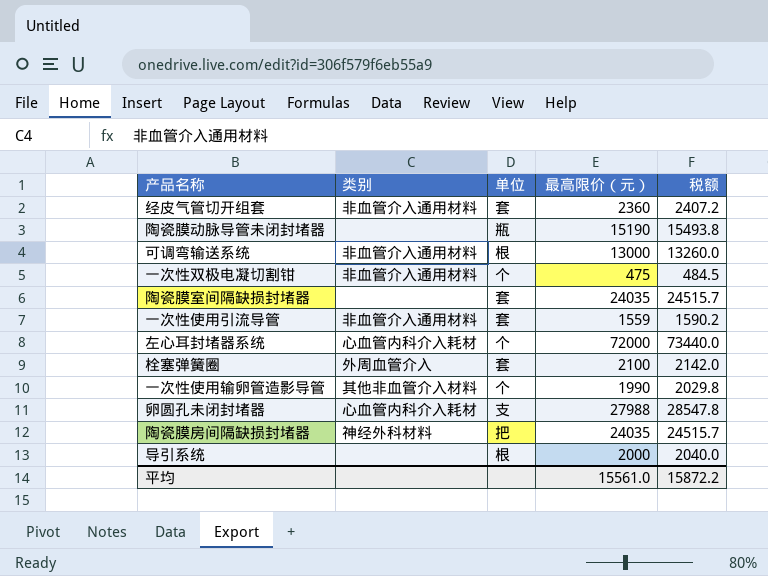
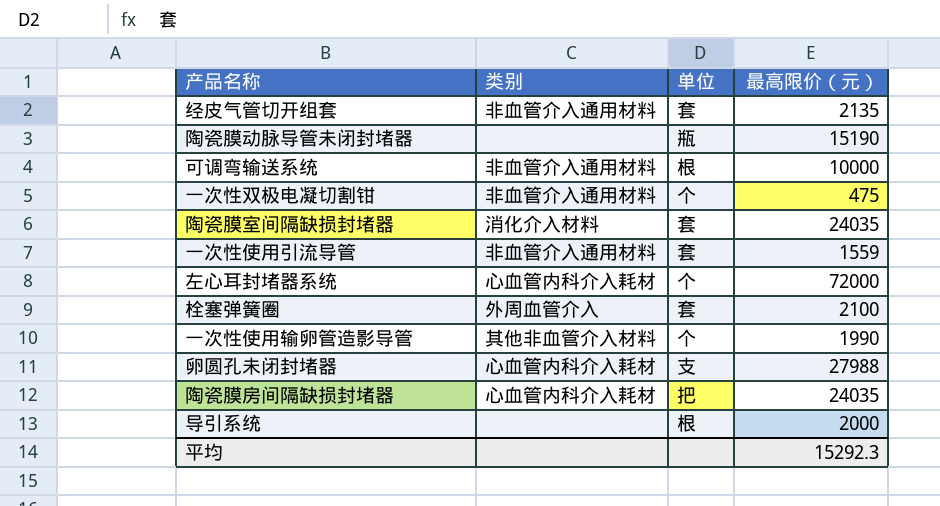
column 税额 | formula: [最高限价（元）] * 1.02 -> none
经皮气管切开组套 | 最高限价（元）: 2360 -> 2135
可调弯输送系统 | 最高限价（元）: 13000 -> 10000
陶瓷膜室间隔缺损封堵器 | 类别: none -> 消化介入材料
陶瓷膜房间隔缺损封堵器 | 类别: 神经外科材料 -> 心血管内科介入耗材
平均 | 最高限价（元）: 15561.0 -> 15292.3

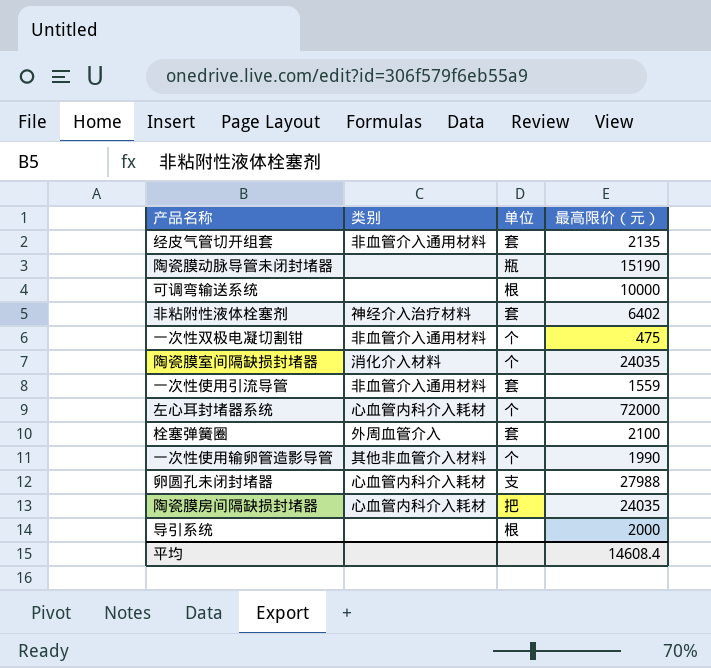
可调弯输送系统 | 类别: 非血管介入通用材料 -> none
row 非粘附性液体栓塞剂: none -> 神经介入治疗材料 | 套 | 6402
陶瓷膜室间隔缺损封堵器 | 单位: 套 -> 个
平均 | 最高限价（元）: 15292.3 -> 14608.4

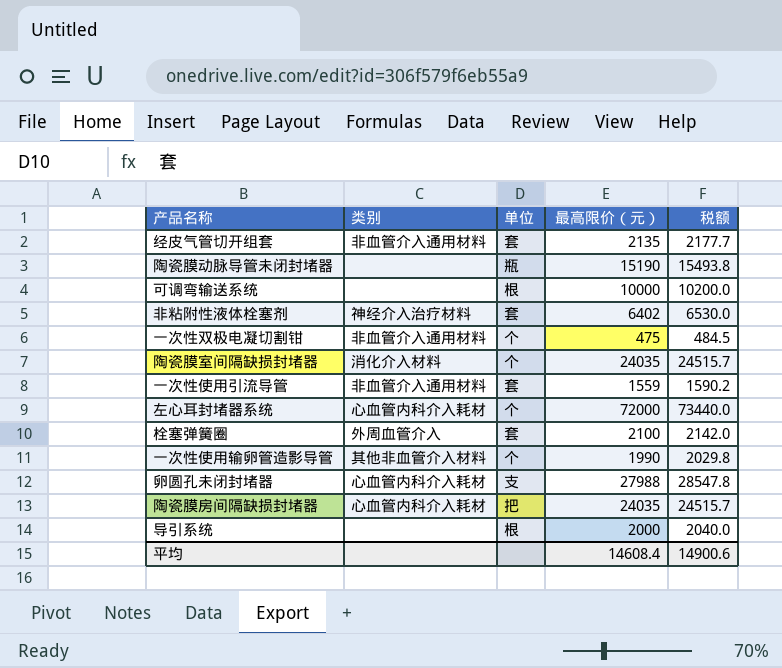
column 税额 | formula: none -> [最高限价（元）] * 1.02

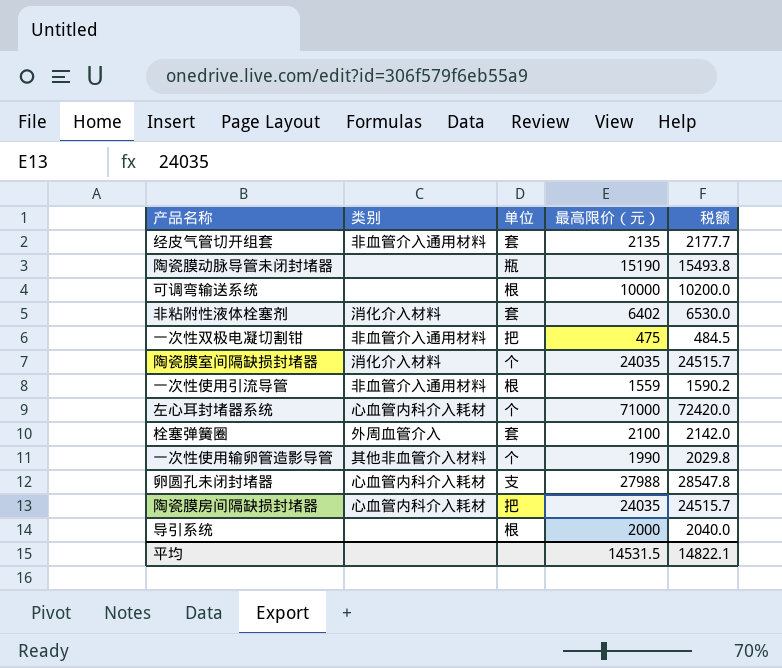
非粘附性液体栓塞剂 | 类别: 神经介入治疗材料 -> 消化介入材料
一次性双极电凝切割钳 | 单位: 个 -> 把
一次性使用引流导管 | 单位: 套 -> 根
左心耳封堵器系统 | 最高限价（元）: 72000 -> 71000
左心耳封堵器系统 | 税额: 73440.0 -> 72420.0
平均 | 最高限价（元）: 14608.4 -> 14531.5
平均 | 税额: 14900.6 -> 14822.1

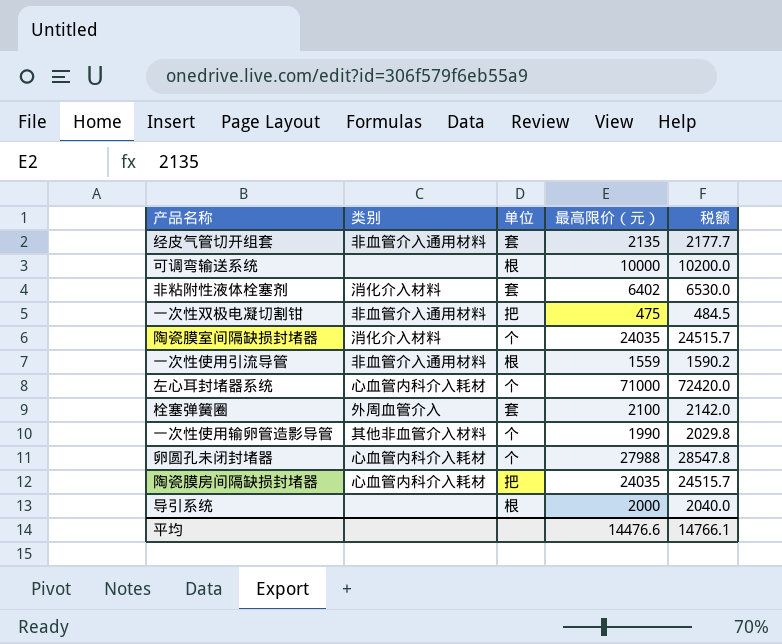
row 陶瓷膜动脉导管未闭封堵器: none | 瓶 | 15190 | 15493.8 -> none
卵圆孔未闭封堵器 | 单位: 支 -> 个
平均 | 最高限价（元）: 14531.5 -> 14476.6
平均 | 税额: 14822.1 -> 14766.1

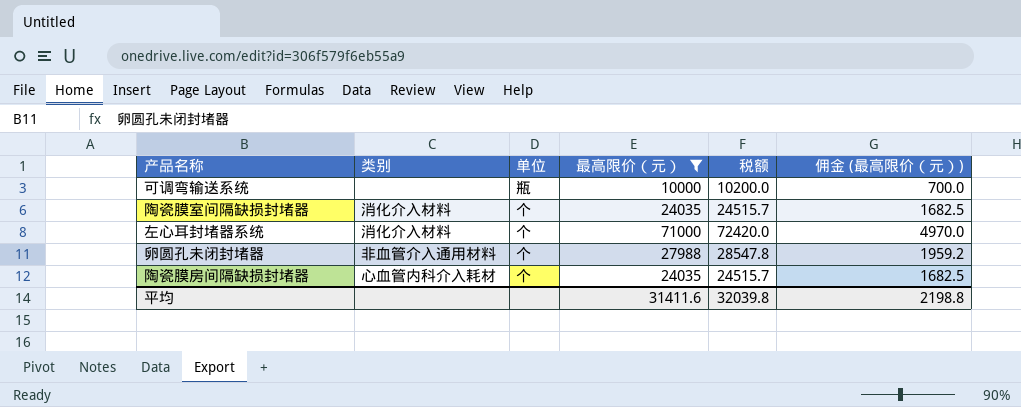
filter: none -> 最高限价（元） >= 10000
column 佣金 (最高限价（元）) | formula: none -> [最高限价（元）] * 0.07
可调弯输送系统 | 单位: 根 -> 瓶
左心耳封堵器系统 | 类别: 心血管内科介入耗材 -> 消化介入材料
卵圆孔未闭封堵器 | 类别: 心血管内科介入耗材 -> 非血管介入通用材料
陶瓷膜房间隔缺损封堵器 | 单位: 把 -> 个
平均 | 最高限价（元）: 14476.6 -> 31411.6
平均 | 税额: 14766.1 -> 32039.8

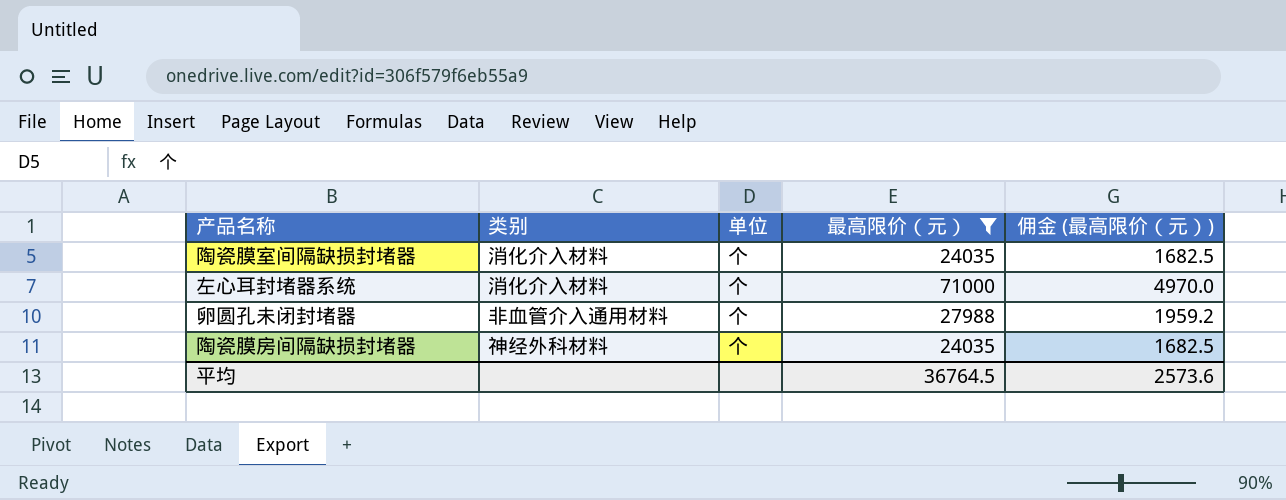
column 税额 | formula: [最高限价（元）] * 1.02 -> none
row 可调弯输送系统: none | 瓶 | 10000 | 10200.0 | 700.0 -> none
陶瓷膜房间隔缺损封堵器 | 类别: 心血管内科介入耗材 -> 神经外科材料
平均 | 最高限价（元）: 31411.6 -> 36764.5
平均 | 佣金 (最高限价（元）): 2198.8 -> 2573.6

